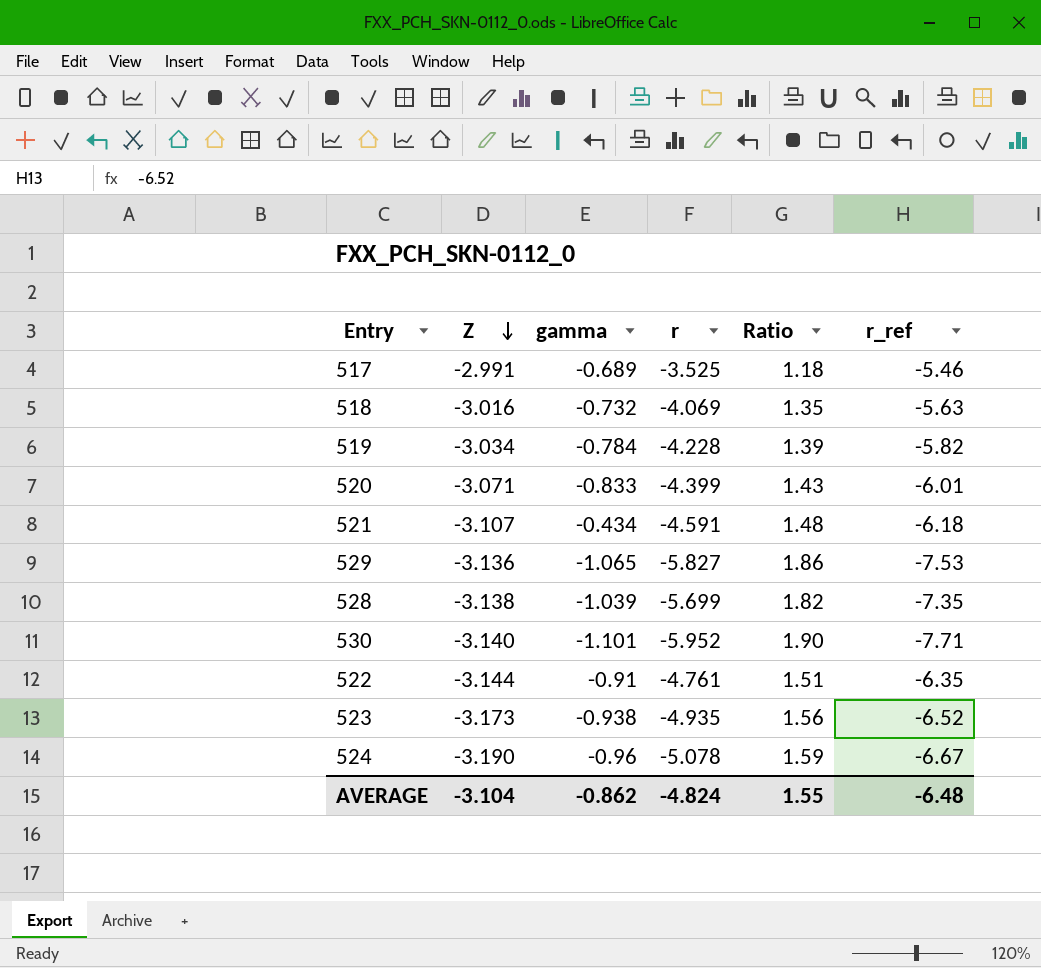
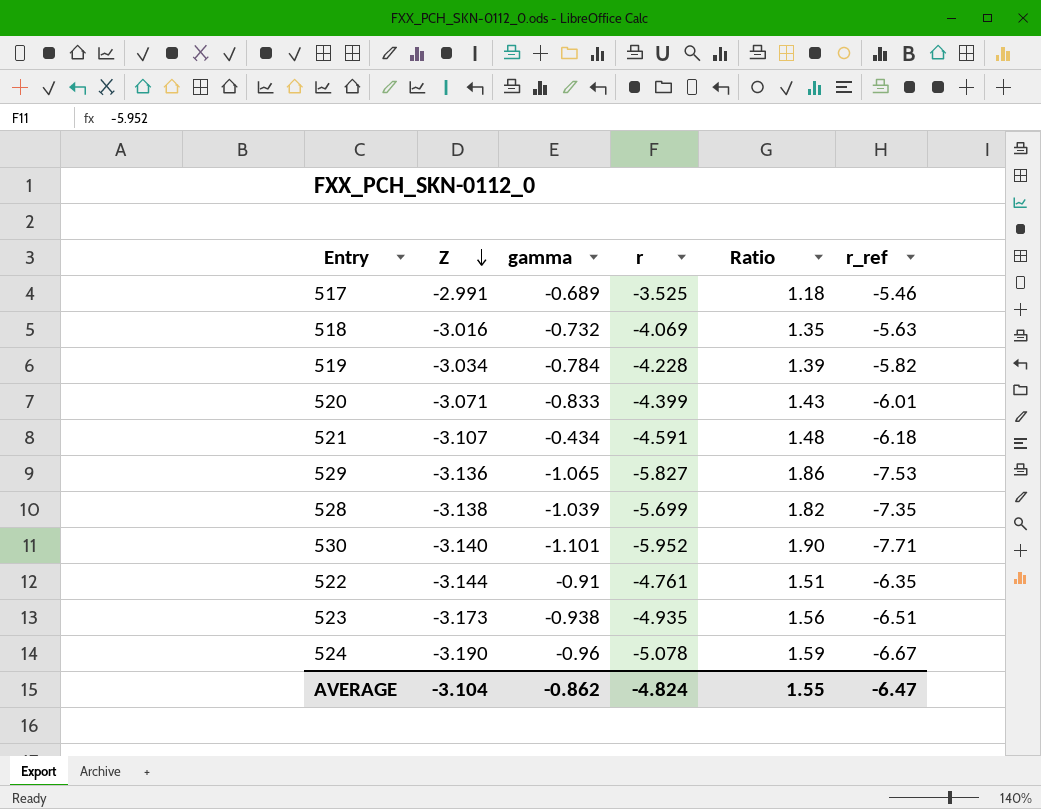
523 | r_ref: -6.52 -> -6.51
AVERAGE | r_ref: -6.48 -> -6.47

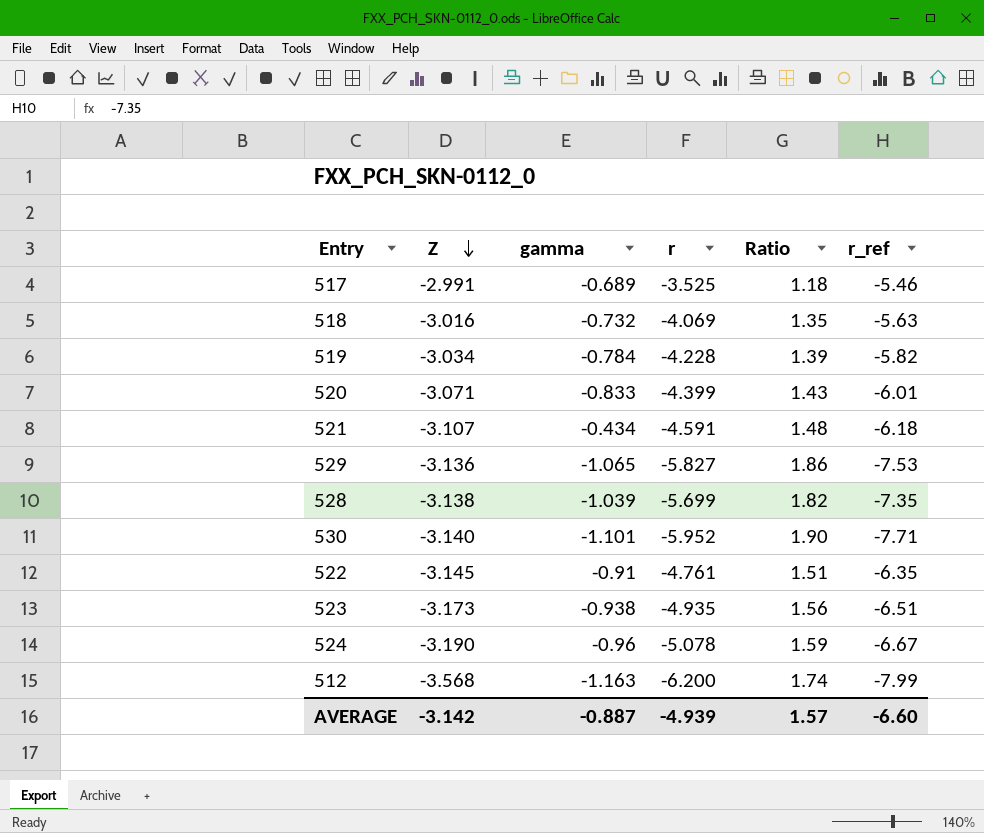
522 | Z: -3.144 -> -3.145
row 512: none -> -3.568 | -1.163 | -6.200 | 1.74 | -7.99
AVERAGE | Z: -3.104 -> -3.142
AVERAGE | gamma: -0.862 -> -0.887
AVERAGE | r: -4.824 -> -4.939
AVERAGE | Ratio: 1.55 -> 1.57
AVERAGE | r_ref: -6.47 -> -6.60

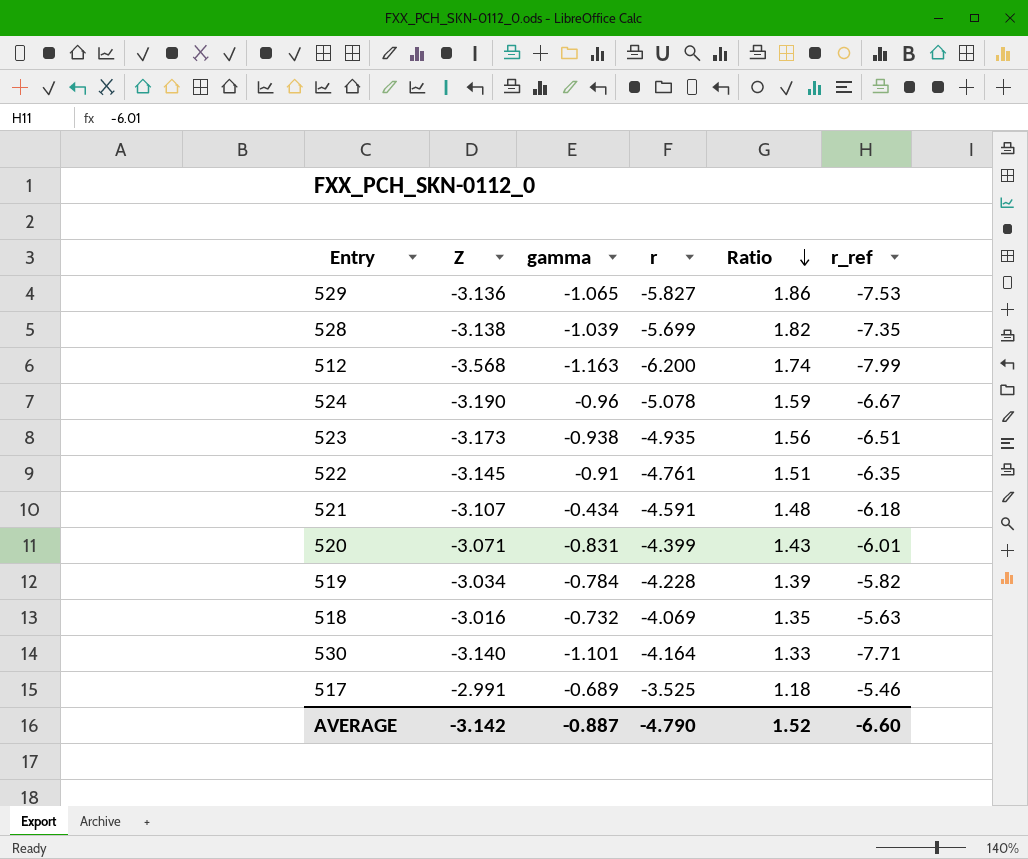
row order: Z descending -> Ratio descending
520 | gamma: -0.833 -> -0.831
530 | r: -5.952 -> -4.164
530 | Ratio: 1.90 -> 1.33
AVERAGE | r: -4.939 -> -4.790
AVERAGE | Ratio: 1.57 -> 1.52

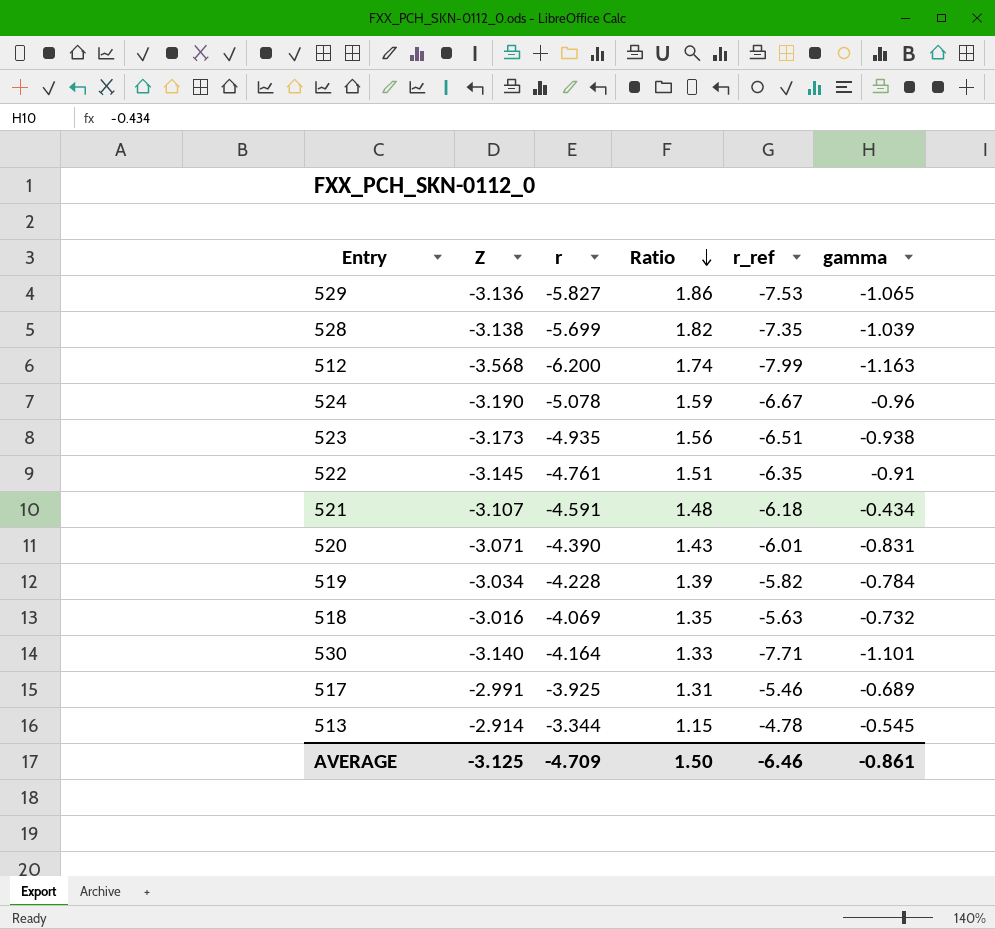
column gamma | position: 3 -> 6
520 | r: -4.399 -> -4.390
517 | r: -3.525 -> -3.925
517 | Ratio: 1.18 -> 1.31
row 513: none -> -2.914 | -3.344 | 1.15 | -4.78 | -0.545
AVERAGE | Z: -3.142 -> -3.125
AVERAGE | r: -4.790 -> -4.709
AVERAGE | Ratio: 1.52 -> 1.50
AVERAGE | r_ref: -6.60 -> -6.46
AVERAGE | gamma: -0.887 -> -0.861

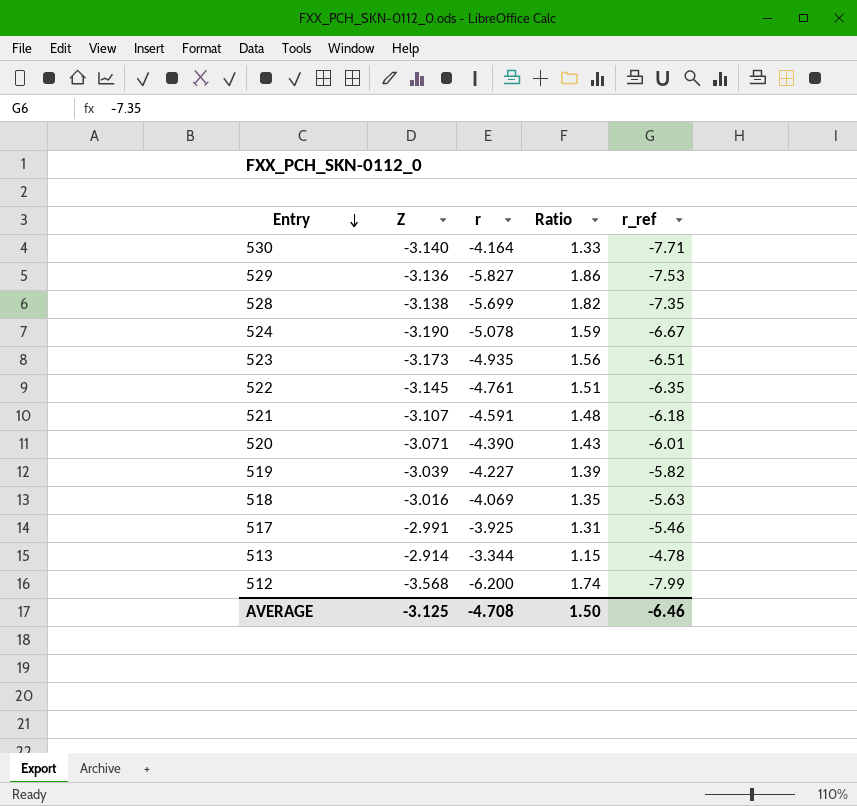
row order: Ratio descending -> Entry descending
column gamma | position: 6 -> none
519 | Z: -3.034 -> -3.039
519 | r: -4.228 -> -4.227
AVERAGE | r: -4.709 -> -4.708

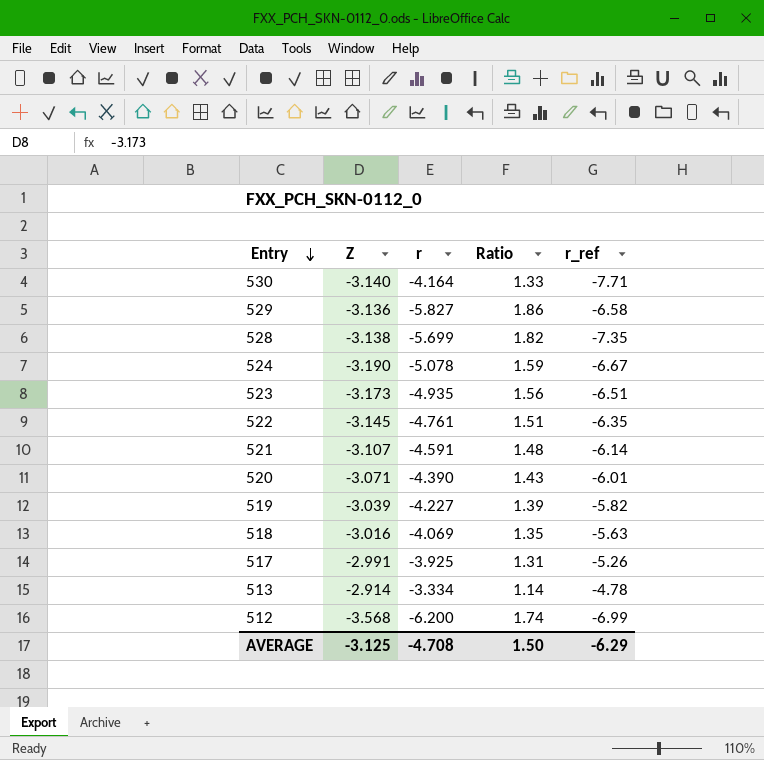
529 | r_ref: -7.53 -> -6.58
521 | r_ref: -6.18 -> -6.14
517 | r_ref: -5.46 -> -5.26
513 | r: -3.344 -> -3.334
513 | Ratio: 1.15 -> 1.14
512 | r_ref: -7.99 -> -6.99
AVERAGE | r_ref: -6.46 -> -6.29

